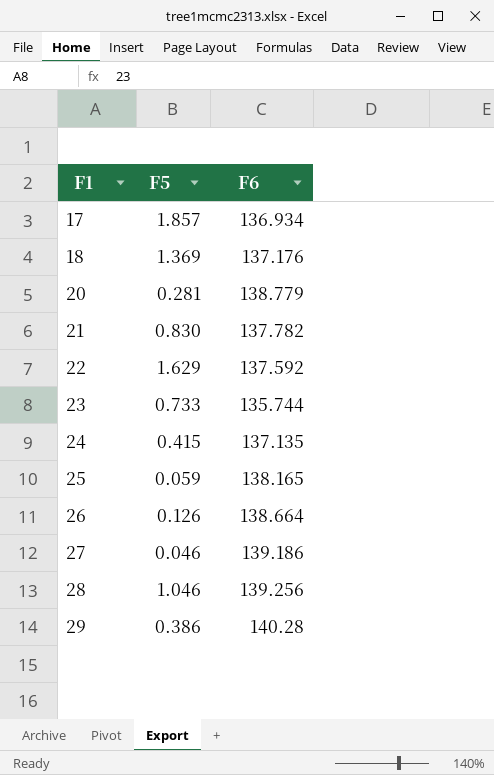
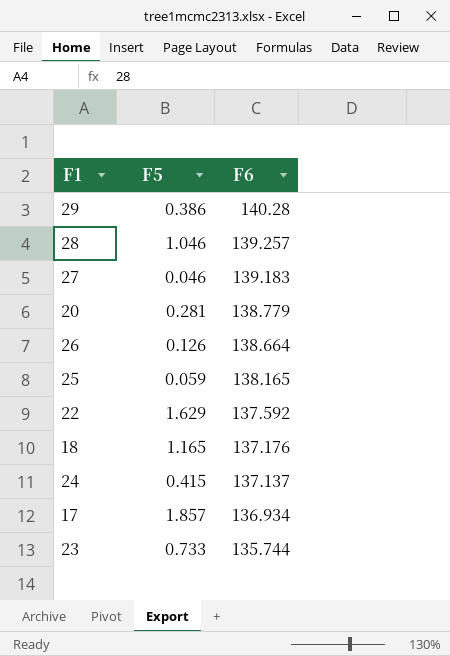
row order: F1 ascending -> F6 descending
row 21: 0.830 | 137.782 -> none
28 | F6: 139.256 -> 139.257
27 | F6: 139.186 -> 139.183
18 | F5: 1.369 -> 1.165
24 | F6: 137.135 -> 137.137

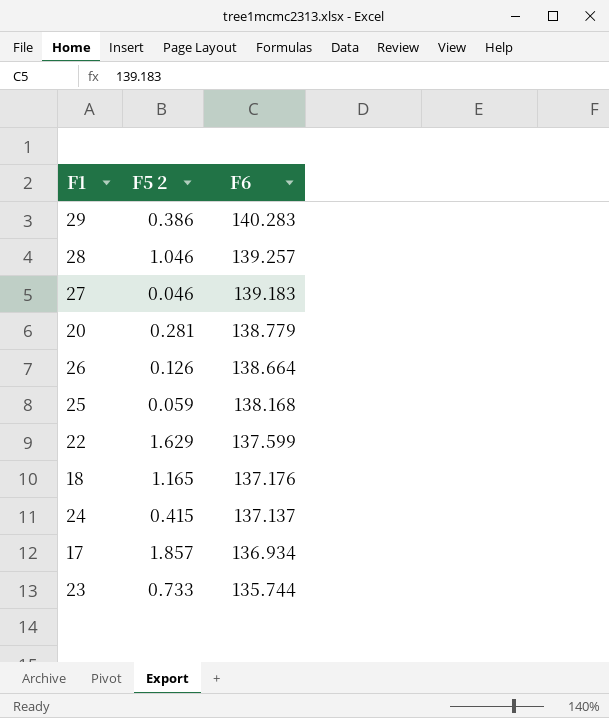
column name: F5 -> F5 2
29 | F6: 140.28 -> 140.283
25 | F6: 138.165 -> 138.168
22 | F6: 137.592 -> 137.599

